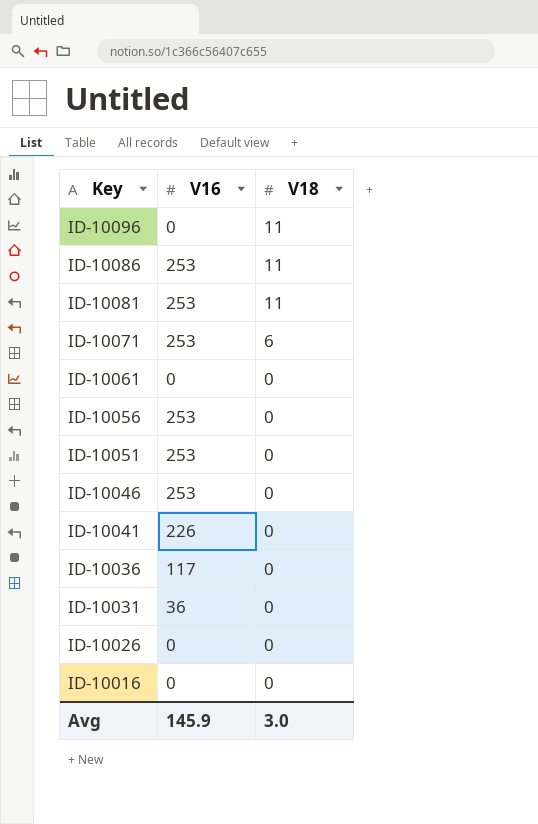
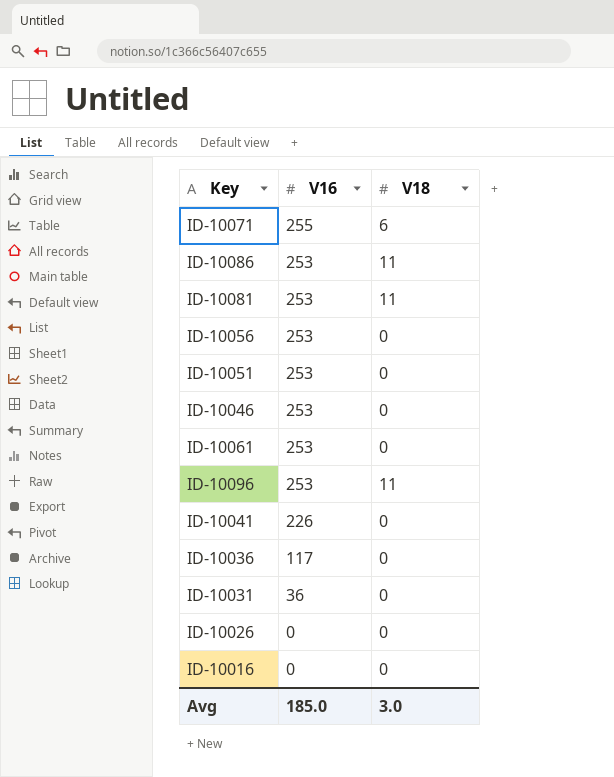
row order: Key descending -> V16 descending
ID-10071 | V16: 253 -> 255
ID-10061 | V16: 0 -> 253
ID-10096 | V16: 0 -> 253
Avg | V16: 145.9 -> 185.0

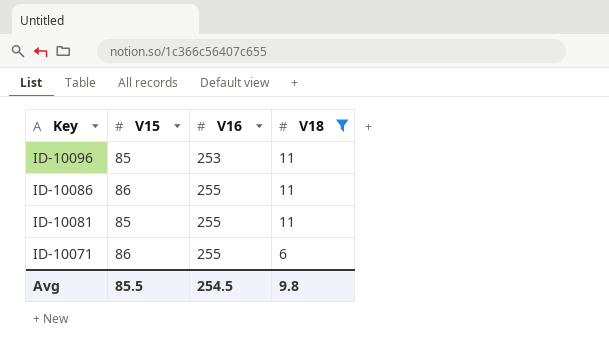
filter: none -> V18 != 0
row order: V16 descending -> Key descending
column V15 | position: none -> 2
ID-10086 | V16: 253 -> 255
ID-10081 | V16: 253 -> 255
Avg | V16: 185.0 -> 254.5
Avg | V18: 3.0 -> 9.8

